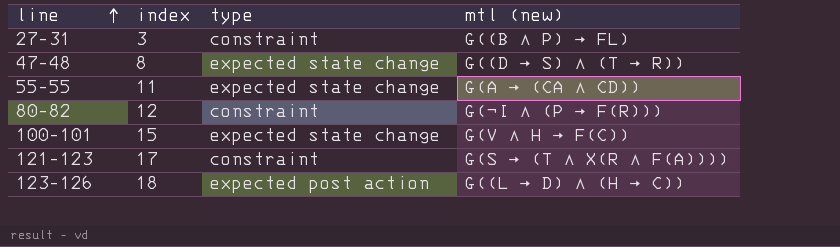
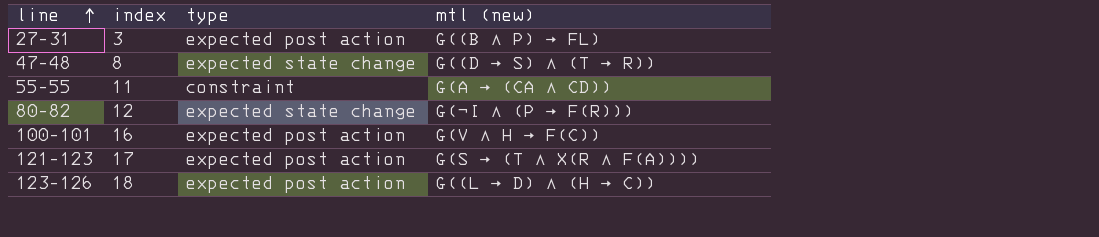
27-31 | type: constraint -> expected post action
55-55 | type: expected state change -> constraint
80-82 | type: constraint -> expected state change
100-101 | index: 15 -> 16
100-101 | type: expected state change -> expected post action
121-123 | type: constraint -> expected post action

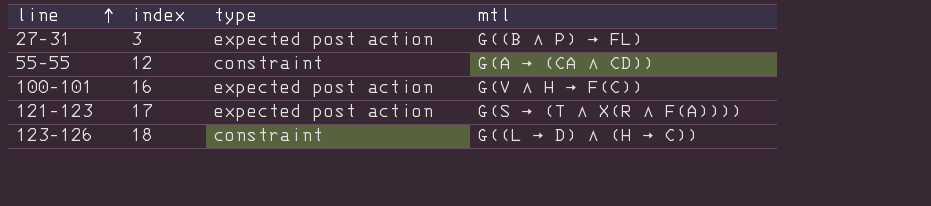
column name: mtl (new) -> mtl
row 47-48: 8 | expected state change | G((D → S) ∧ (T → R)) -> none
row 80-82: 12 | expected state change | G(¬I ∧ (P → F(R))) -> none
55-55 | index: 11 -> 12
123-126 | type: expected post action -> constraint

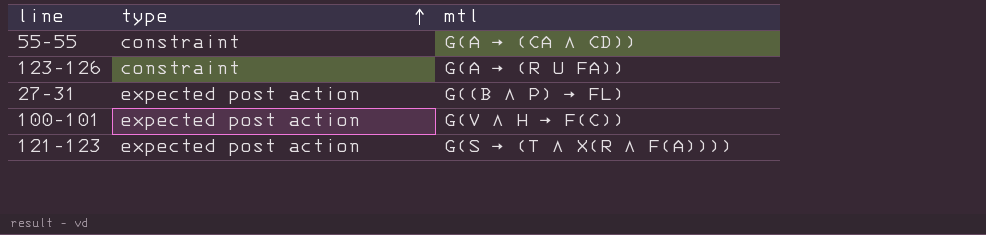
row order: line ascending -> type ascending
column index | position: 2 -> none
123-126 | mtl: G((L → D) ∧ (H → C)) -> G(A → (R U FA))

